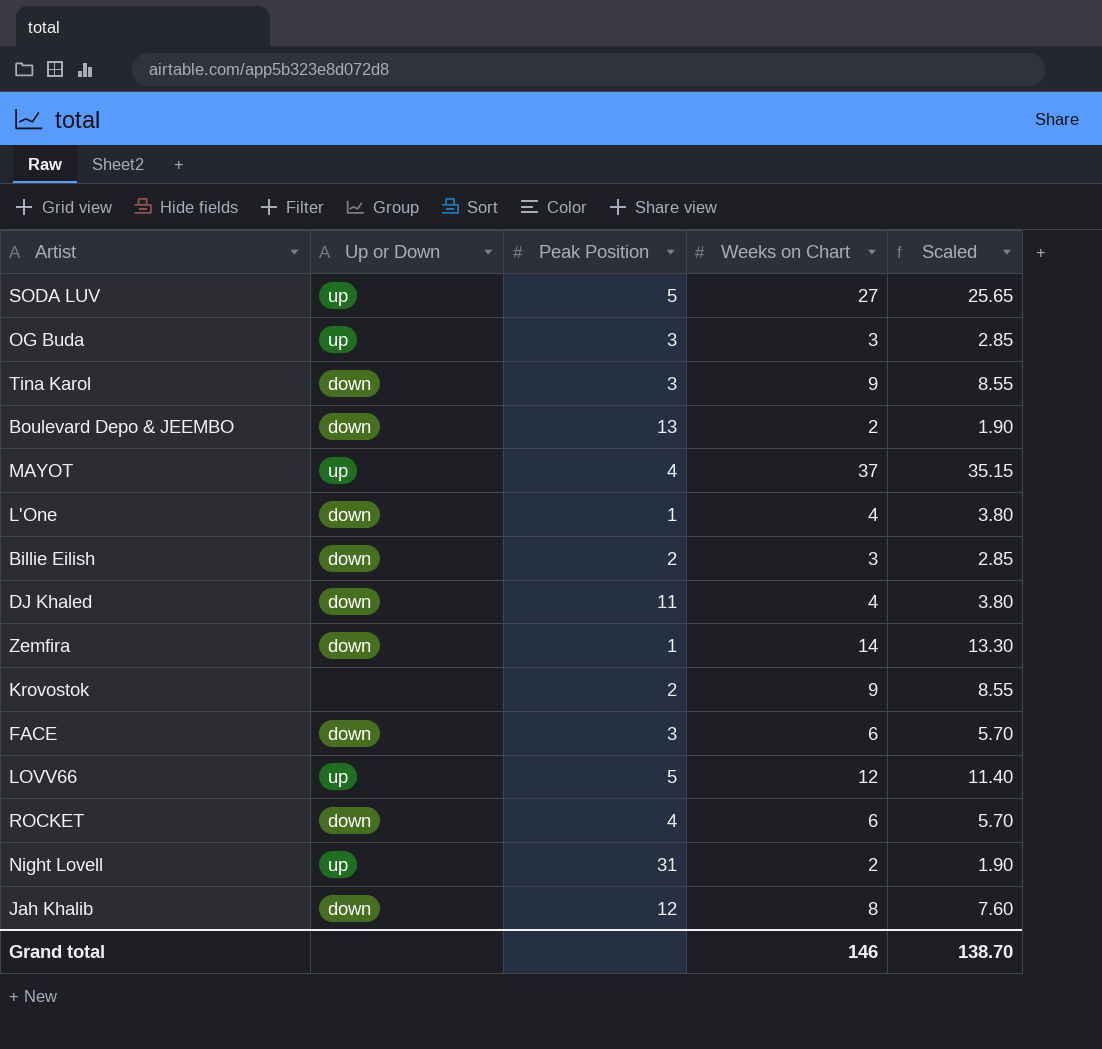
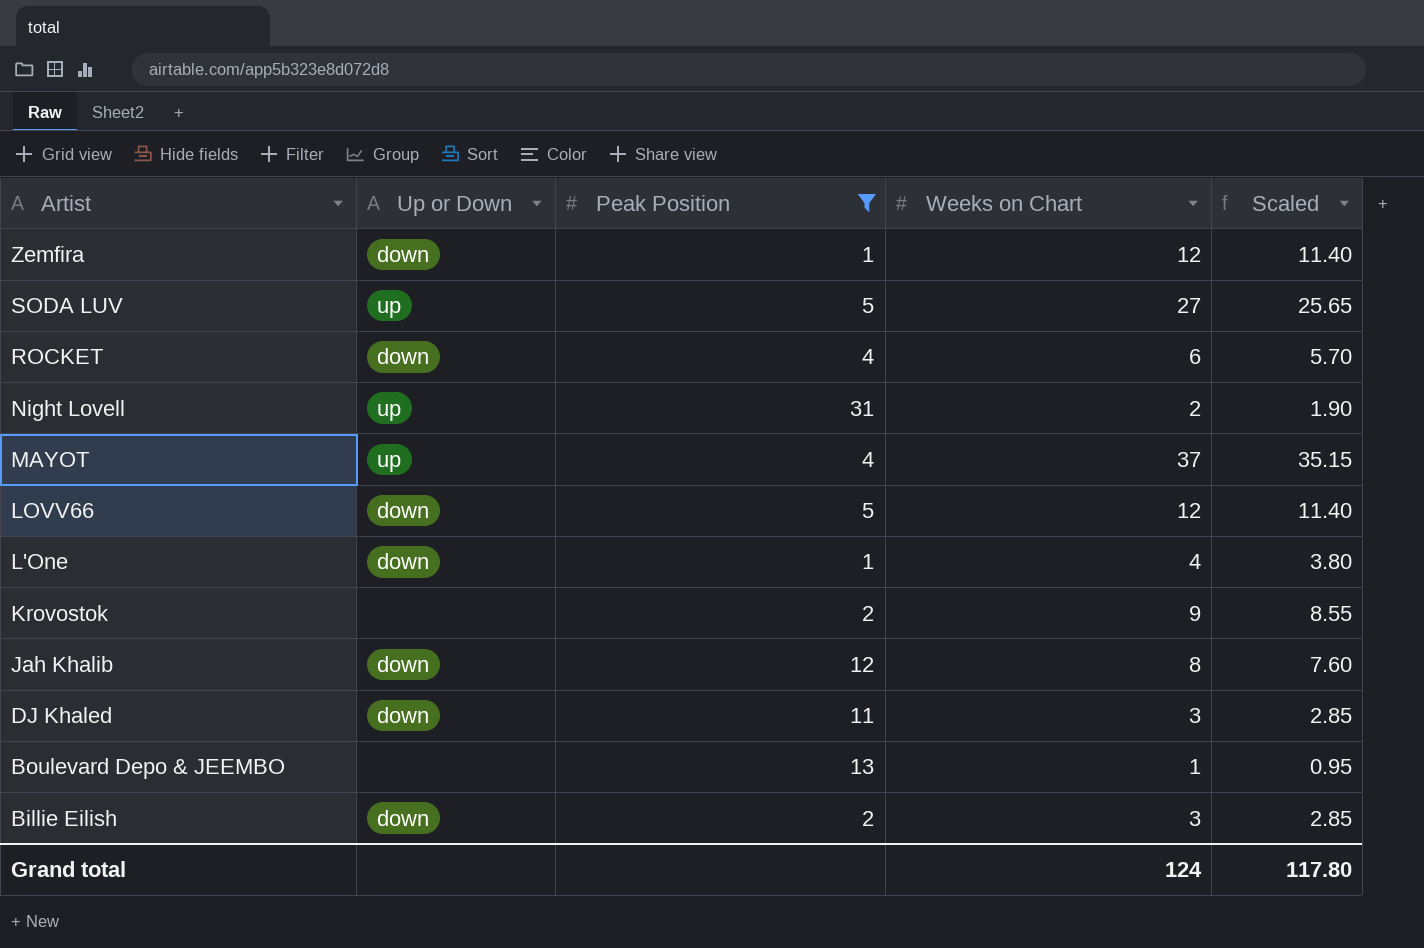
filter: none -> Peak Position != 3
row order: none -> Artist descending
Zemfira | Weeks on Chart: 14 -> 12
Zemfira | Scaled: 13.30 -> 11.40
LOVV66 | Up or Down: up -> down
DJ Khaled | Weeks on Chart: 4 -> 3
DJ Khaled | Scaled: 3.80 -> 2.85
Boulevard Depo & JEEMBO | Up or Down: down -> none
Boulevard Depo & JEEMBO | Weeks on Chart: 2 -> 1
Boulevard Depo & JEEMBO | Scaled: 1.90 -> 0.95
Grand total | Weeks on Chart: 146 -> 124
Grand total | Scaled: 138.70 -> 117.80

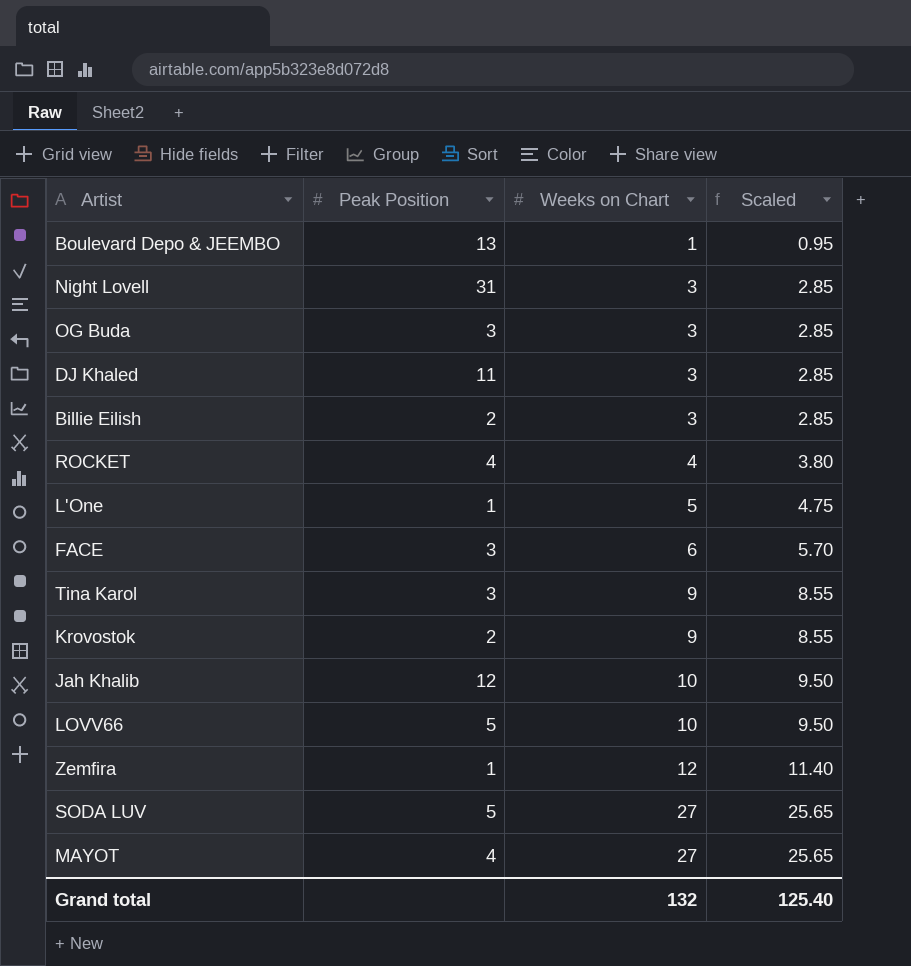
filter: Peak Position != 3 -> none
row order: Artist descending -> Weeks on Chart ascending
column Up or Down | position: 2 -> none
Night Lovell | Weeks on Chart: 2 -> 3
Night Lovell | Scaled: 1.90 -> 2.85
ROCKET | Weeks on Chart: 6 -> 4
ROCKET | Scaled: 5.70 -> 3.80
L'One | Weeks on Chart: 4 -> 5
L'One | Scaled: 3.80 -> 4.75
Jah Khalib | Weeks on Chart: 8 -> 10
Jah Khalib | Scaled: 7.60 -> 9.50
LOVV66 | Weeks on Chart: 12 -> 10
LOVV66 | Scaled: 11.40 -> 9.50
MAYOT | Weeks on Chart: 37 -> 27
MAYOT | Scaled: 35.15 -> 25.65
Grand total | Weeks on Chart: 124 -> 132
Grand total | Scaled: 117.80 -> 125.40

